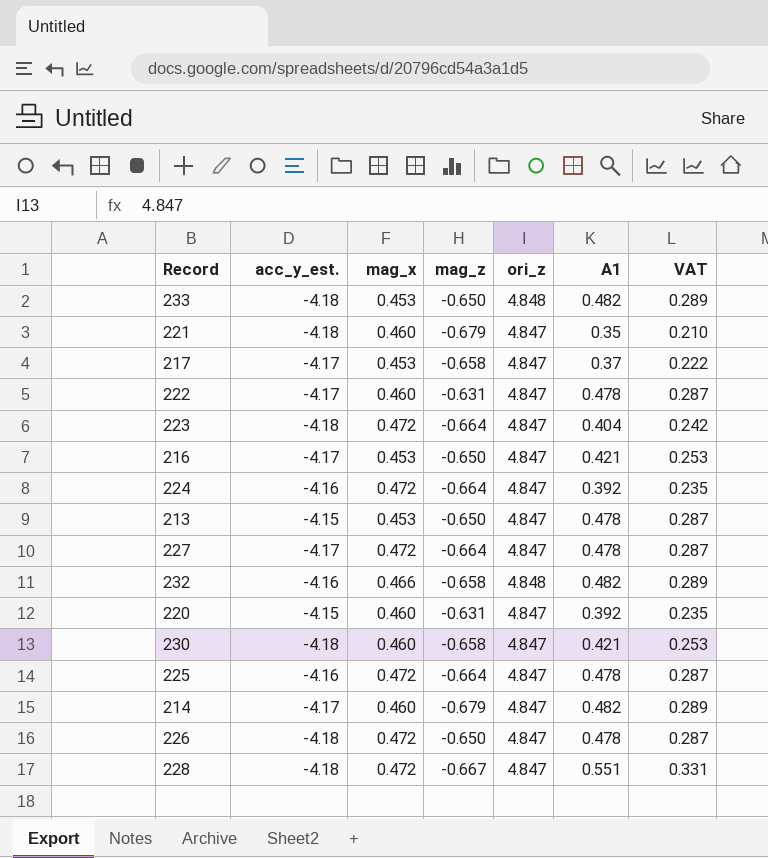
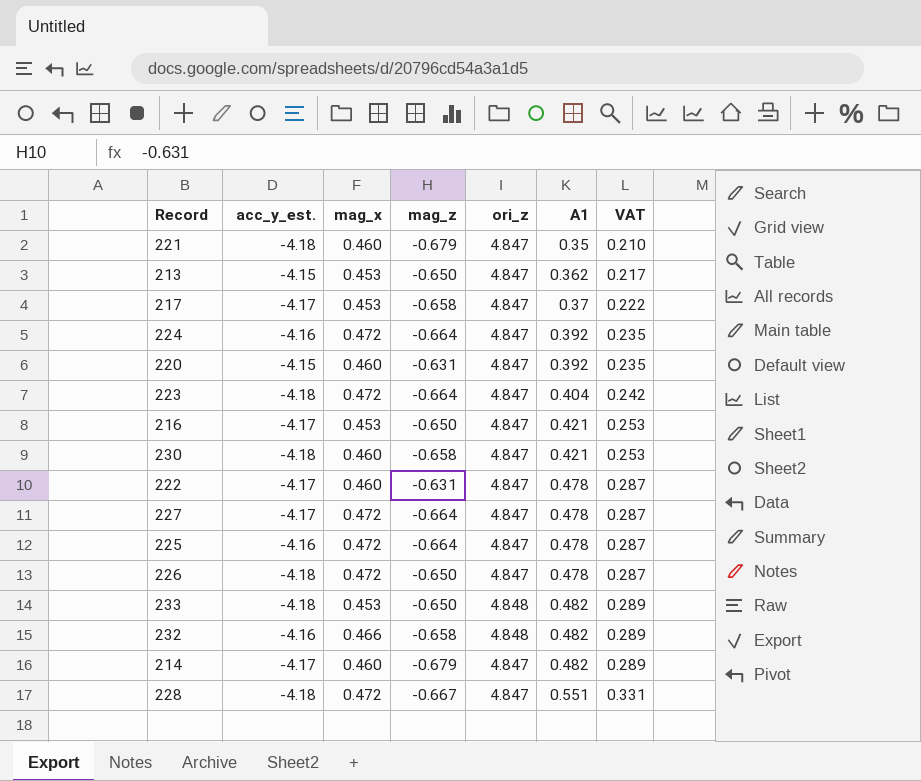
row order: none -> A1 ascending
213 | A1: 0.478 -> 0.362
213 | VAT: 0.287 -> 0.217

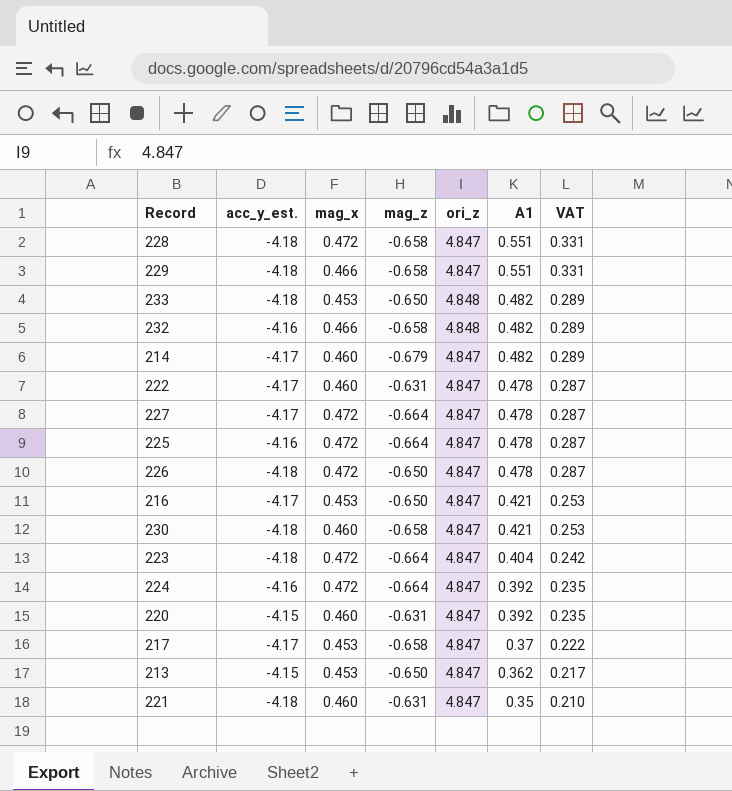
row order: A1 ascending -> A1 descending
228 | mag_z: -0.667 -> -0.658
row 229: none -> -4.18 | 0.466 | -0.658 | 4.847 | 0.551 | 0.331
221 | mag_z: -0.679 -> -0.631

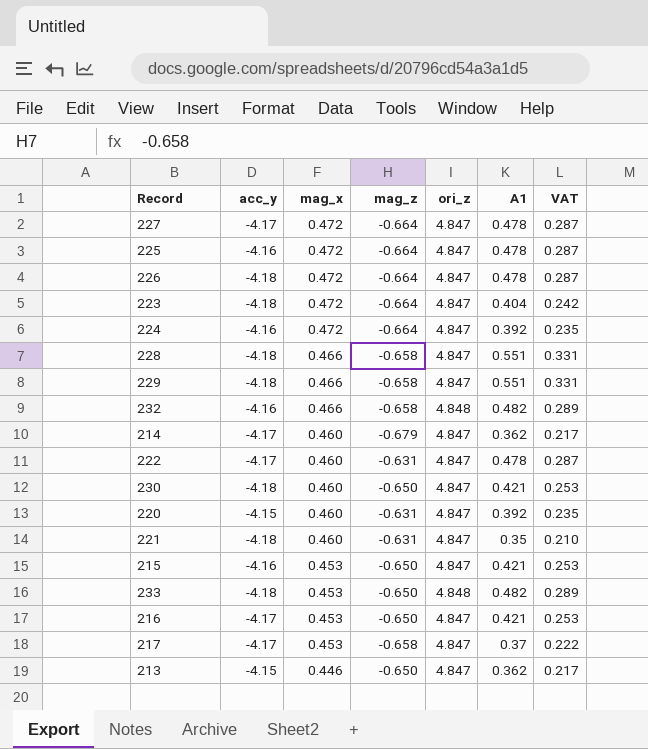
row order: A1 descending -> mag_x descending
column name: acc_y_est. -> acc_y
226 | mag_z: -0.650 -> -0.664
228 | mag_x: 0.472 -> 0.466
214 | A1: 0.482 -> 0.362
214 | VAT: 0.289 -> 0.217
230 | mag_z: -0.658 -> -0.650
row 215: none -> -4.16 | 0.453 | -0.650 | 4.847 | 0.421 | 0.253
213 | mag_x: 0.453 -> 0.446

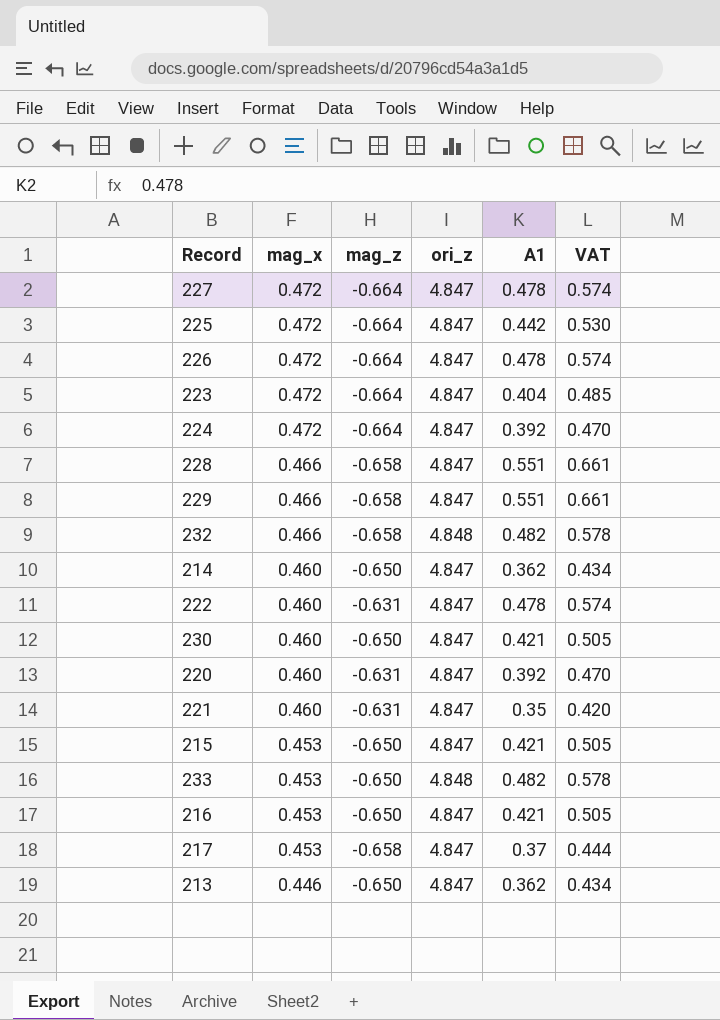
column acc_y | position: 2 -> none
column VAT | formula: [A1] * 0.6 -> [A1] * 1.2
225 | A1: 0.478 -> 0.442
214 | mag_z: -0.679 -> -0.650

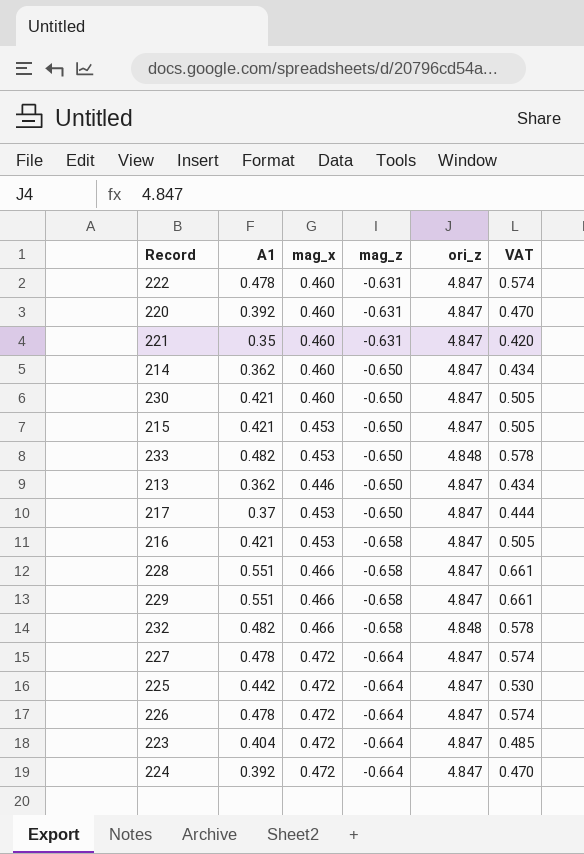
row order: mag_x descending -> mag_z descending
column A1 | position: 5 -> 2
217 | mag_z: -0.658 -> -0.650
216 | mag_z: -0.650 -> -0.658

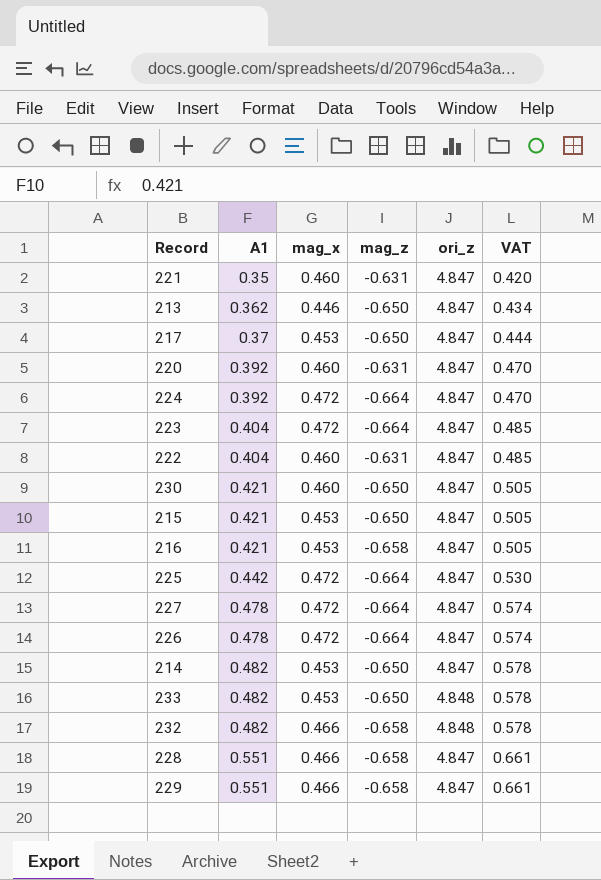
row order: mag_z descending -> A1 ascending
222 | A1: 0.478 -> 0.404
222 | VAT: 0.574 -> 0.485
214 | A1: 0.362 -> 0.482
214 | mag_x: 0.460 -> 0.453
214 | VAT: 0.434 -> 0.578

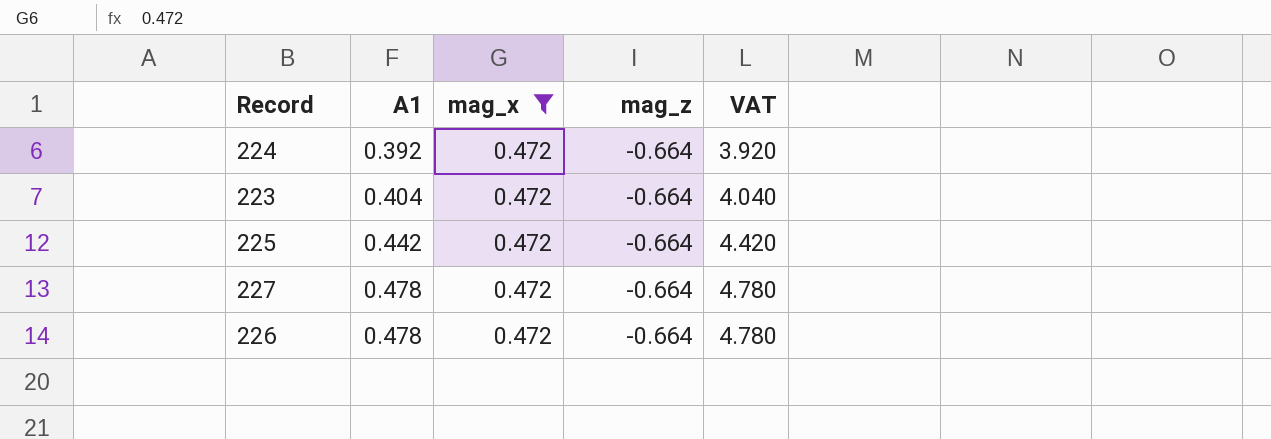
filter: none -> mag_x = 0.472
column ori_z | position: 5 -> none
column VAT | formula: [A1] * 1.2 -> [A1] * 10

